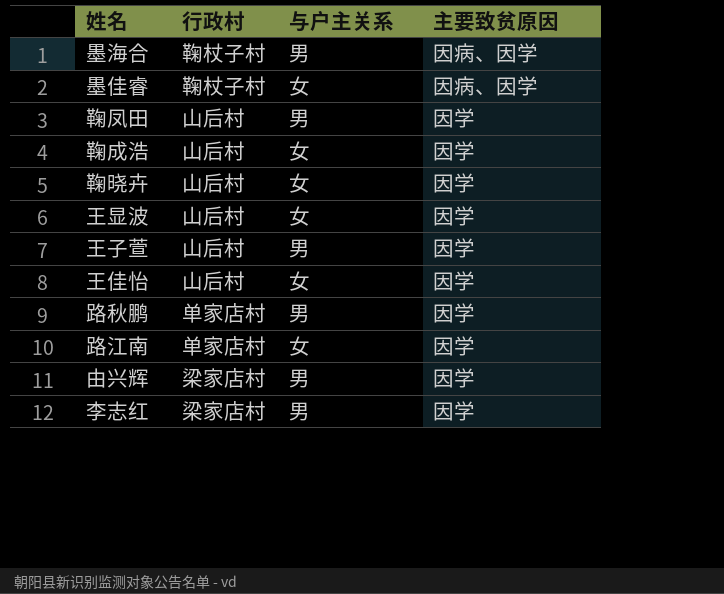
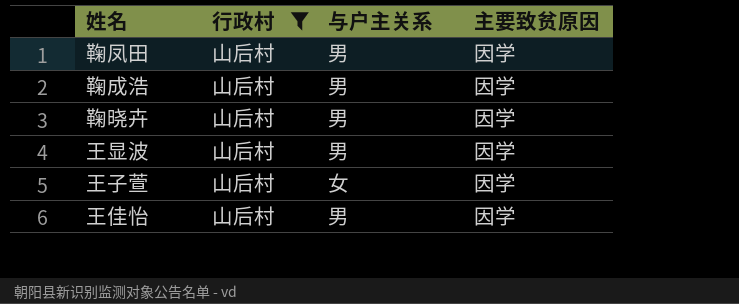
filter: none -> 行政村 = 山后村
鞠成浩 | 与户主关系: 女 -> 男
鞠晓卉 | 与户主关系: 女 -> 男
王显波 | 与户主关系: 女 -> 男
王子萱 | 与户主关系: 男 -> 女
王佳怡 | 与户主关系: 女 -> 男

